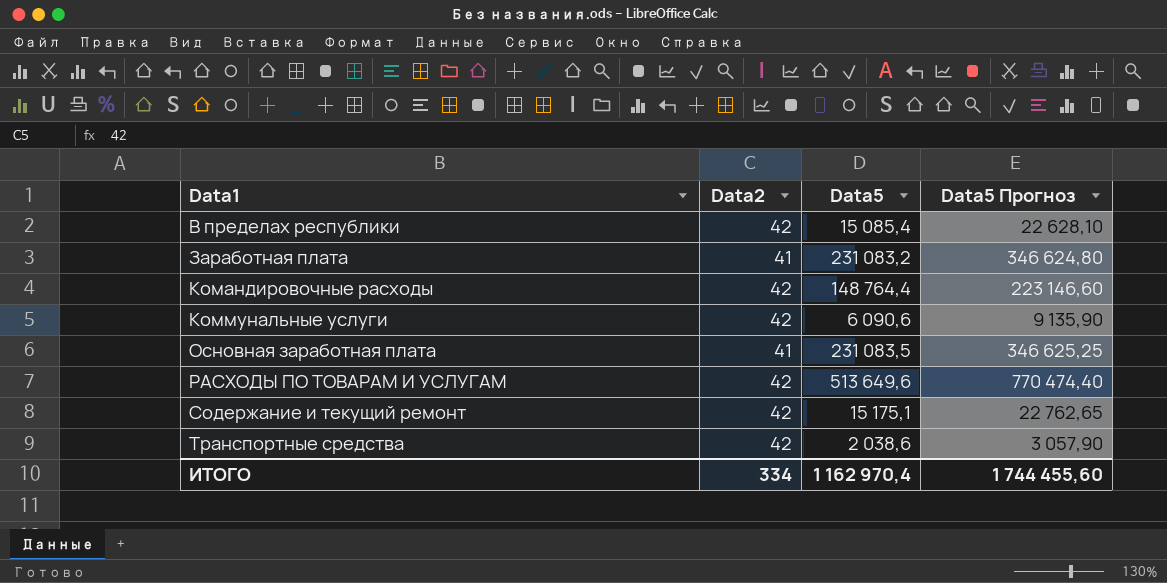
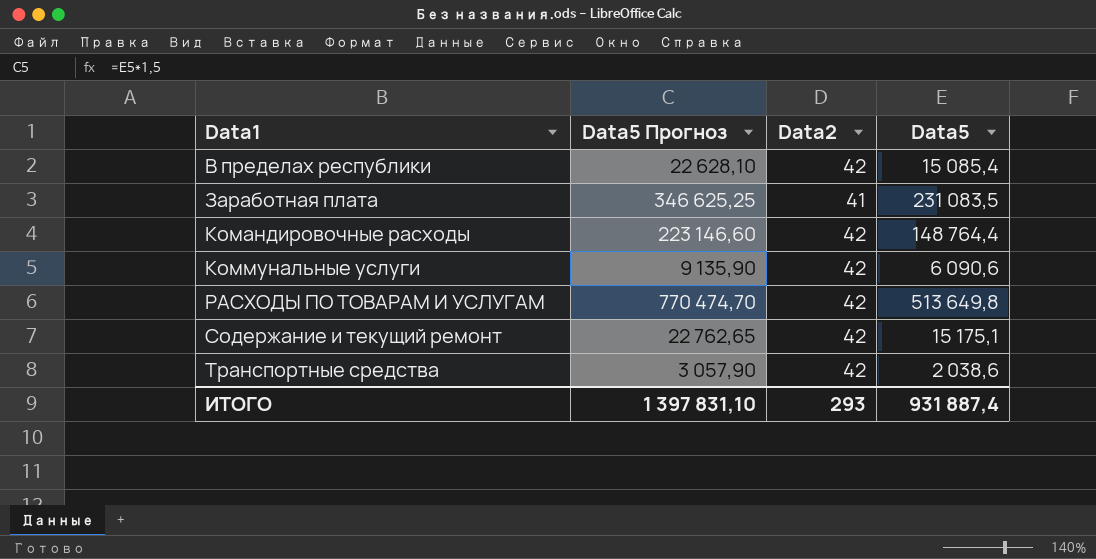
column Data5 Прогноз | position: 4 -> 2
row Основная заработная плата: 41 | 231 083,5 | 346 625,25 -> none
Заработная плата | Data5 Прогноз: 346 624,80 -> 346 625,25
Заработная плата | Data5: 231 083,2 -> 231 083,5
РАСХОДЫ ПО ТОВАРАМ И УСЛУГАМ | Data5 Прогноз: 770 474,40 -> 770 474,70
РАСХОДЫ ПО ТОВАРАМ И УСЛУГАМ | Data5: 513 649,6 -> 513 649,8
ИТОГО | Data5 Прогноз: 1 744 455,60 -> 1 397 831,10
ИТОГО | Data2: 334 -> 293
ИТОГО | Data5: 1 162 970,4 -> 931 887,4

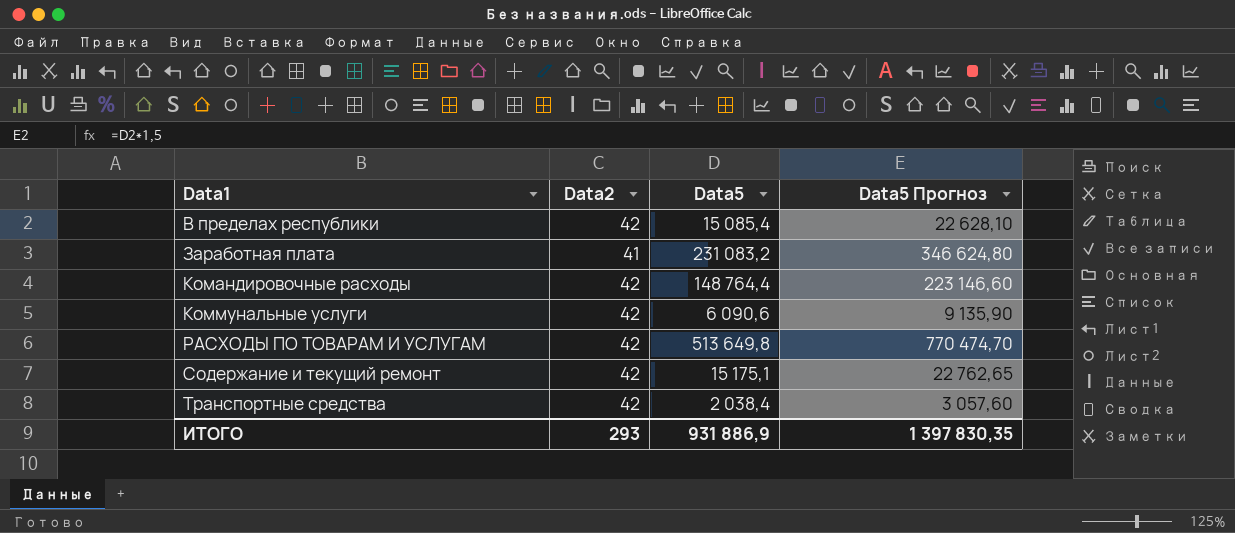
column Data5 Прогноз | position: 2 -> 4
Заработная плата | Data5: 231 083,5 -> 231 083,2
Заработная плата | Data5 Прогноз: 346 625,25 -> 346 624,80
Транспортные средства | Data5: 2 038,6 -> 2 038,4
Транспортные средства | Data5 Прогноз: 3 057,90 -> 3 057,60
ИТОГО | Data5: 931 887,4 -> 931 886,9
ИТОГО | Data5 Прогноз: 1 397 831,10 -> 1 397 830,35

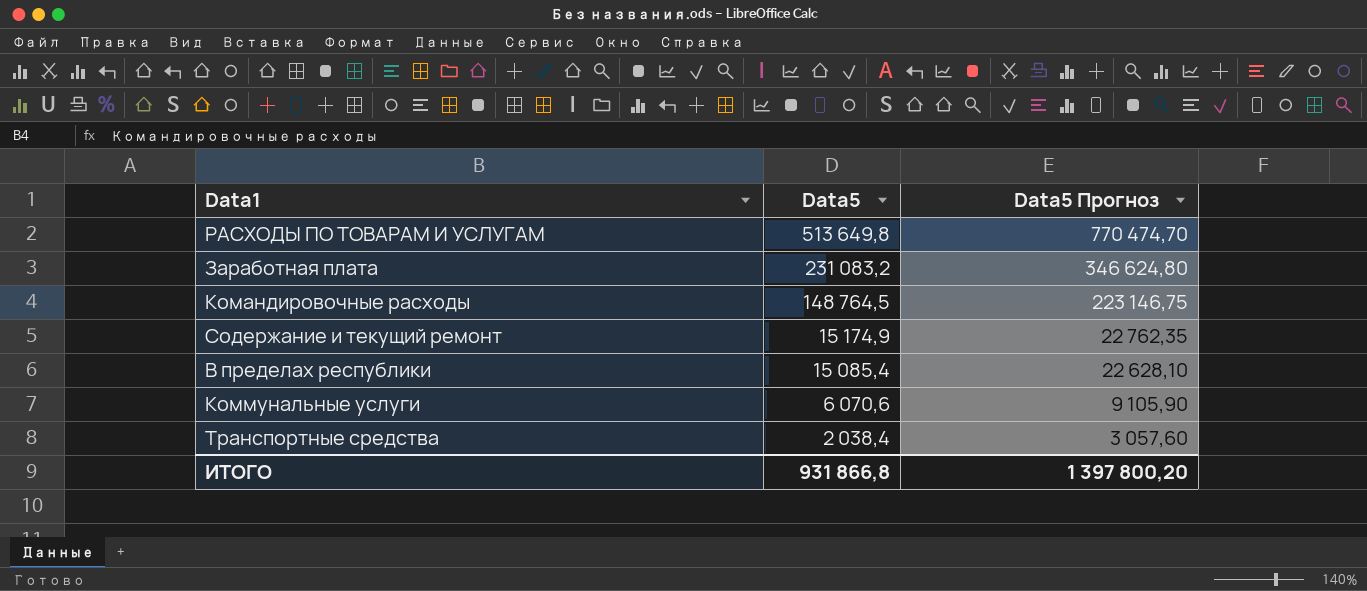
row order: Data1 ascending -> Data5 descending
column Data2 | position: 2 -> none
Командировочные расходы | Data5: 148 764,4 -> 148 764,5
Командировочные расходы | Data5 Прогноз: 223 146,60 -> 223 146,75
Содержание и текущий ремонт | Data5: 15 175,1 -> 15 174,9
Содержание и текущий ремонт | Data5 Прогноз: 22 762,65 -> 22 762,35
Коммунальные услуги | Data5: 6 090,6 -> 6 070,6
Коммунальные услуги | Data5 Прогноз: 9 135,90 -> 9 105,90
ИТОГО | Data5: 931 886,9 -> 931 866,8
ИТОГО | Data5 Прогноз: 1 397 830,35 -> 1 397 800,20

